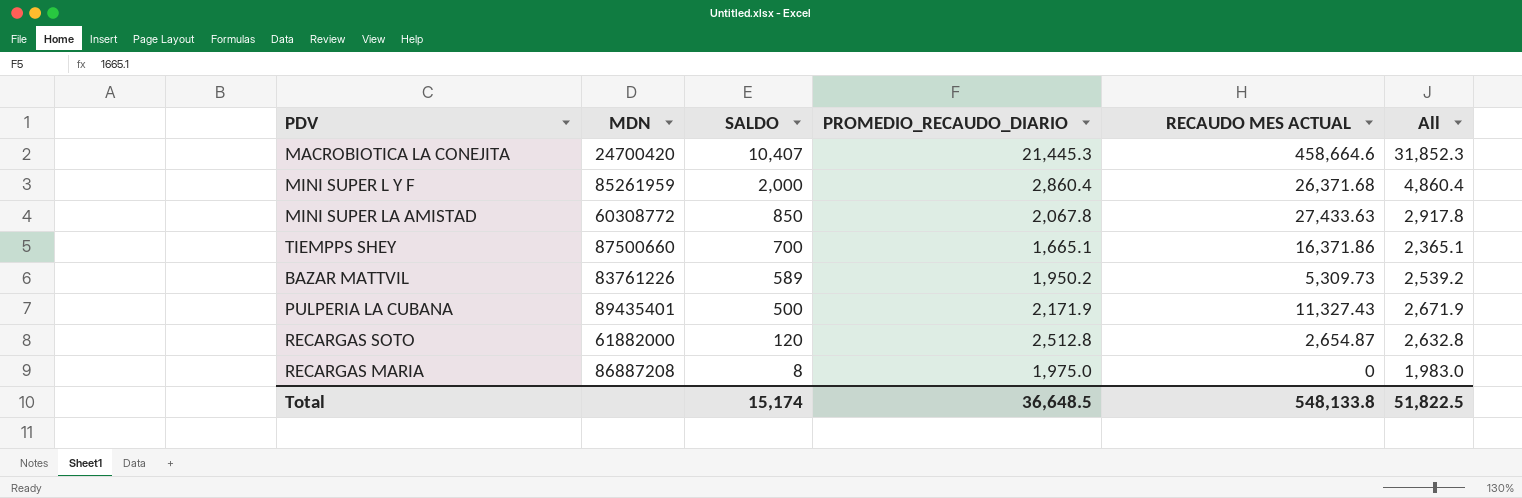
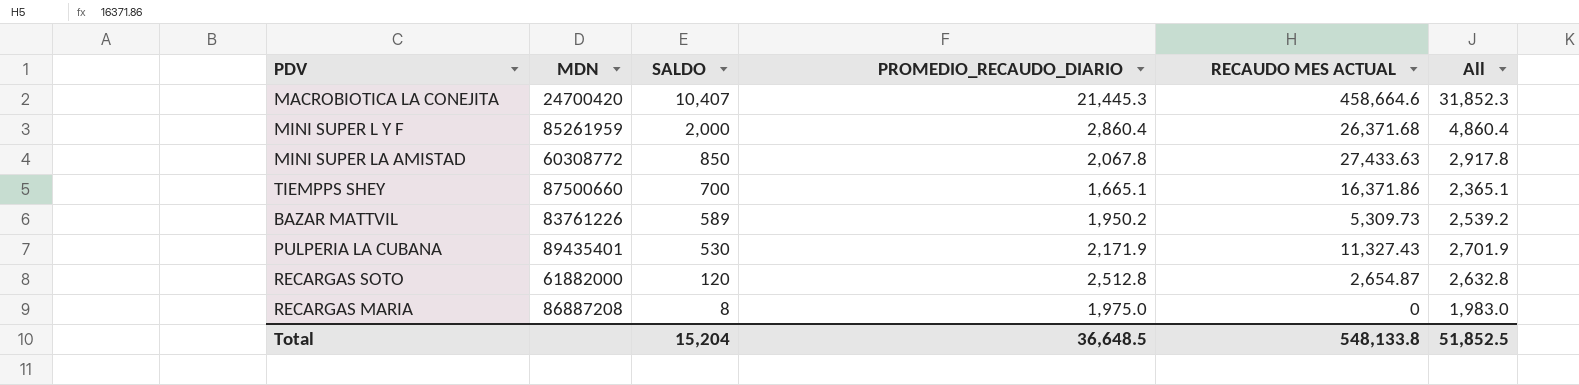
PULPERIA LA CUBANA | SALDO: 500 -> 530
PULPERIA LA CUBANA | All: 2,671.9 -> 2,701.9
Total | SALDO: 15,174 -> 15,204
Total | All: 51,822.5 -> 51,852.5

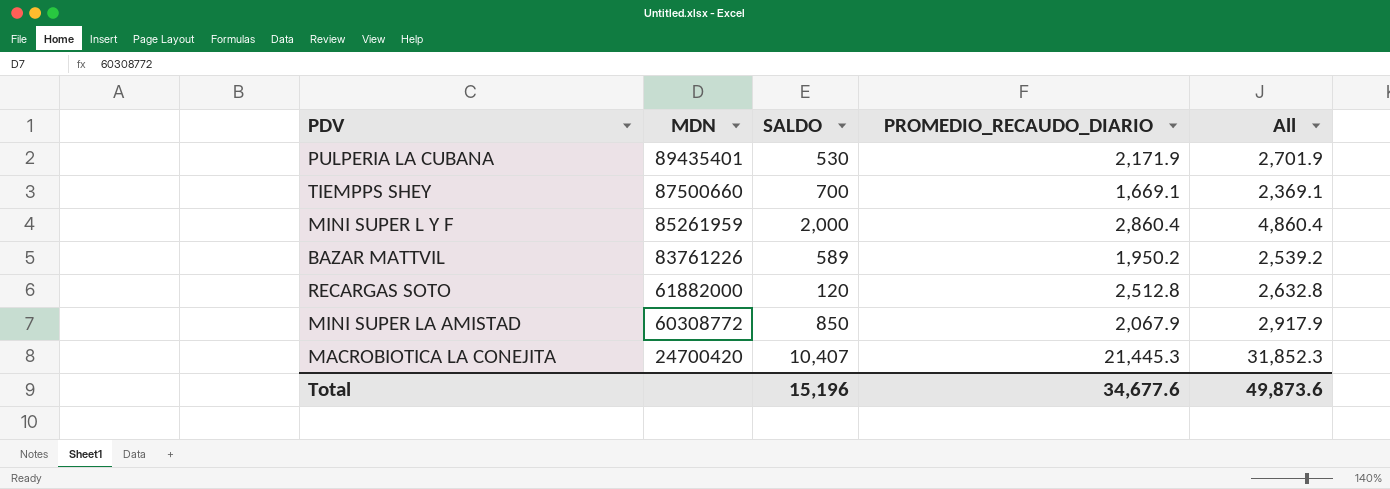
row order: SALDO descending -> MDN descending
column RECAUDO MES ACTUAL | position: 5 -> none
row RECARGAS MARIA: 86887208 | 8 | 1,975.0 | 0 | 1,983.0 -> none
TIEMPPS SHEY | PROMEDIO_RECAUDO_DIARIO: 1,665.1 -> 1,669.1
TIEMPPS SHEY | All: 2,365.1 -> 2,369.1
MINI SUPER LA AMISTAD | PROMEDIO_RECAUDO_DIARIO: 2,067.8 -> 2,067.9
MINI SUPER LA AMISTAD | All: 2,917.8 -> 2,917.9
Total | SALDO: 15,204 -> 15,196
Total | PROMEDIO_RECAUDO_DIARIO: 36,648.5 -> 34,677.6
Total | All: 51,852.5 -> 49,873.6

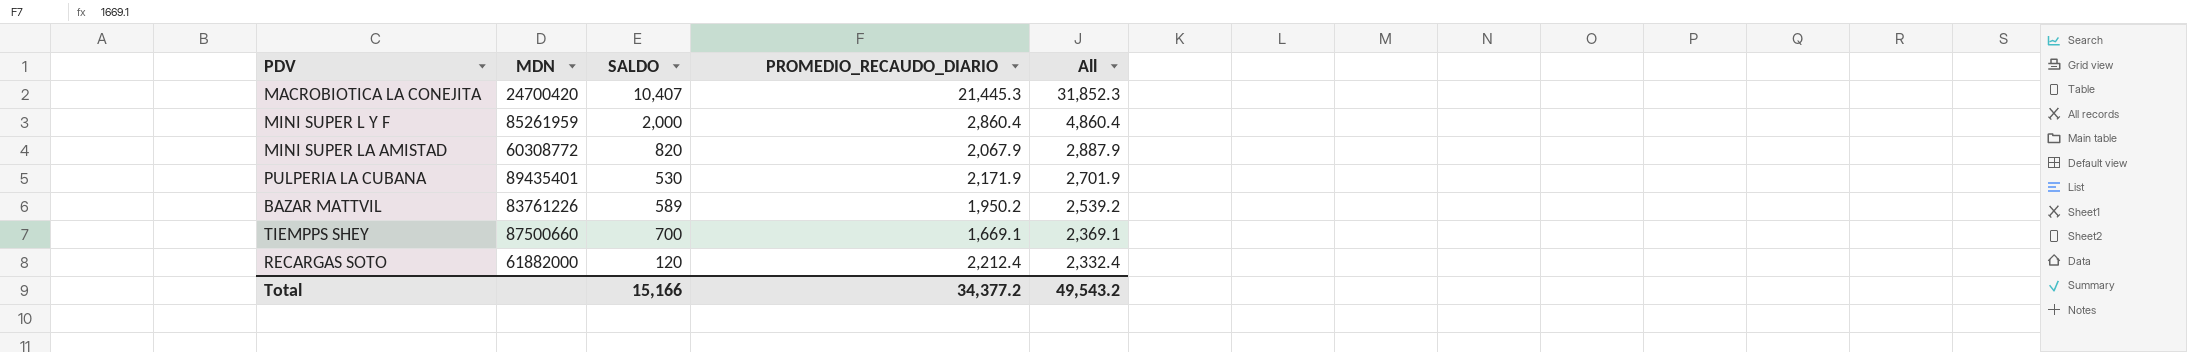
row order: MDN descending -> All descending
MINI SUPER LA AMISTAD | SALDO: 850 -> 820
MINI SUPER LA AMISTAD | All: 2,917.9 -> 2,887.9
RECARGAS SOTO | PROMEDIO_RECAUDO_DIARIO: 2,512.8 -> 2,212.4
RECARGAS SOTO | All: 2,632.8 -> 2,332.4
Total | SALDO: 15,196 -> 15,166
Total | PROMEDIO_RECAUDO_DIARIO: 34,677.6 -> 34,377.2
Total | All: 49,873.6 -> 49,543.2

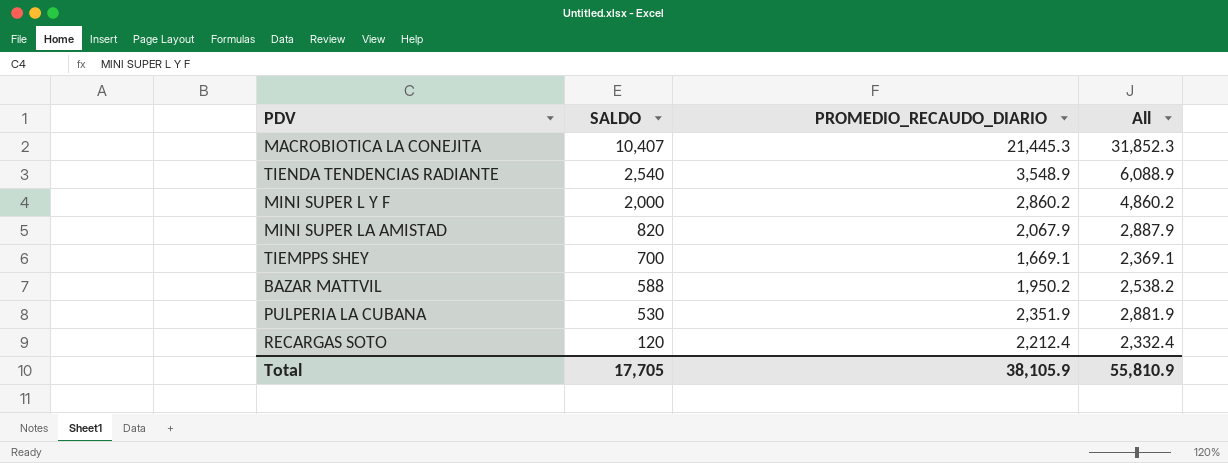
row order: All descending -> SALDO descending
column MDN | position: 2 -> none
row TIENDA TENDENCIAS RADIANTE: none -> 2,540 | 3,548.9 | 6,088.9
MINI SUPER L Y F | PROMEDIO_RECAUDO_DIARIO: 2,860.4 -> 2,860.2
MINI SUPER L Y F | All: 4,860.4 -> 4,860.2
BAZAR MATTVIL | SALDO: 589 -> 588
BAZAR MATTVIL | All: 2,539.2 -> 2,538.2
PULPERIA LA CUBANA | PROMEDIO_RECAUDO_DIARIO: 2,171.9 -> 2,351.9
PULPERIA LA CUBANA | All: 2,701.9 -> 2,881.9
Total | SALDO: 15,166 -> 17,705
Total | PROMEDIO_RECAUDO_DIARIO: 34,377.2 -> 38,105.9
Total | All: 49,543.2 -> 55,810.9

